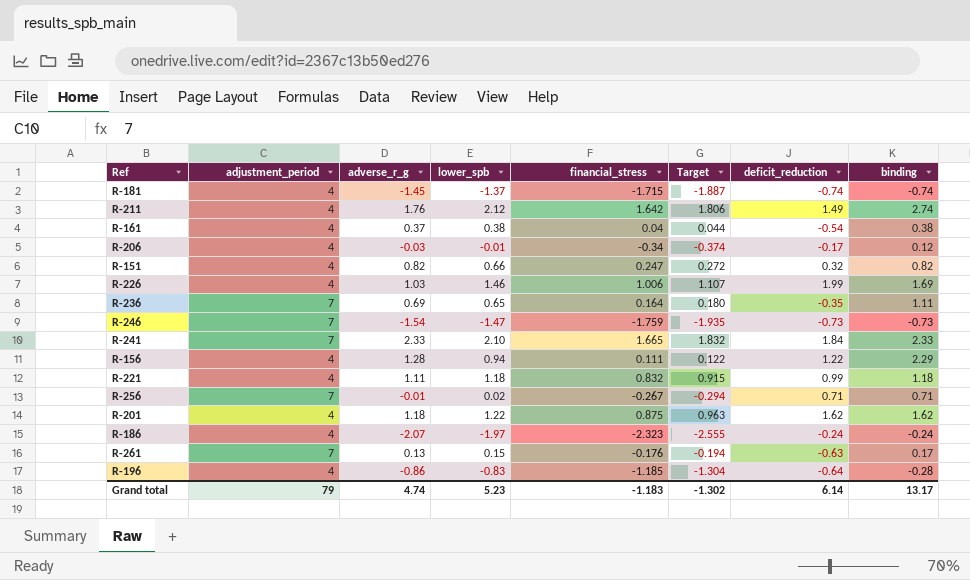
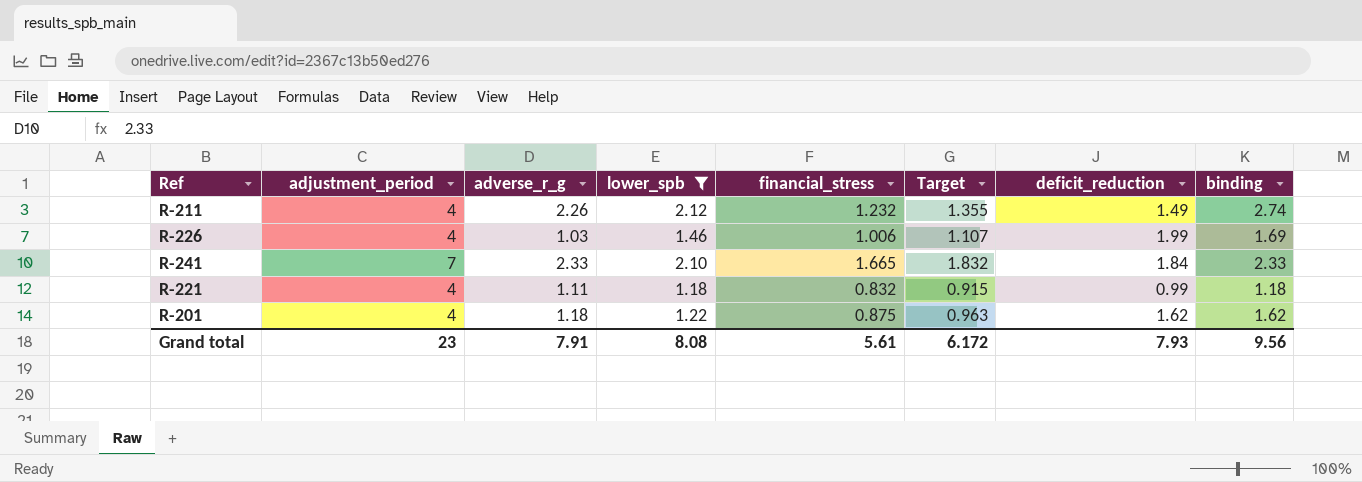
filter: none -> lower_spb >= 1.18
R-211 | adverse_r_g: 1.76 -> 2.26
R-211 | financial_stress: 1.642 -> 1.232
R-211 | Target: 1.806 -> 1.355
Grand total | adjustment_period: 79 -> 23
Grand total | adverse_r_g: 4.74 -> 7.91
Grand total | lower_spb: 5.23 -> 8.08
Grand total | financial_stress: -1.183 -> 5.61
Grand total | Target: -1.302 -> 6.172
Grand total | deficit_reduction: 6.14 -> 7.93
Grand total | binding: 13.17 -> 9.56

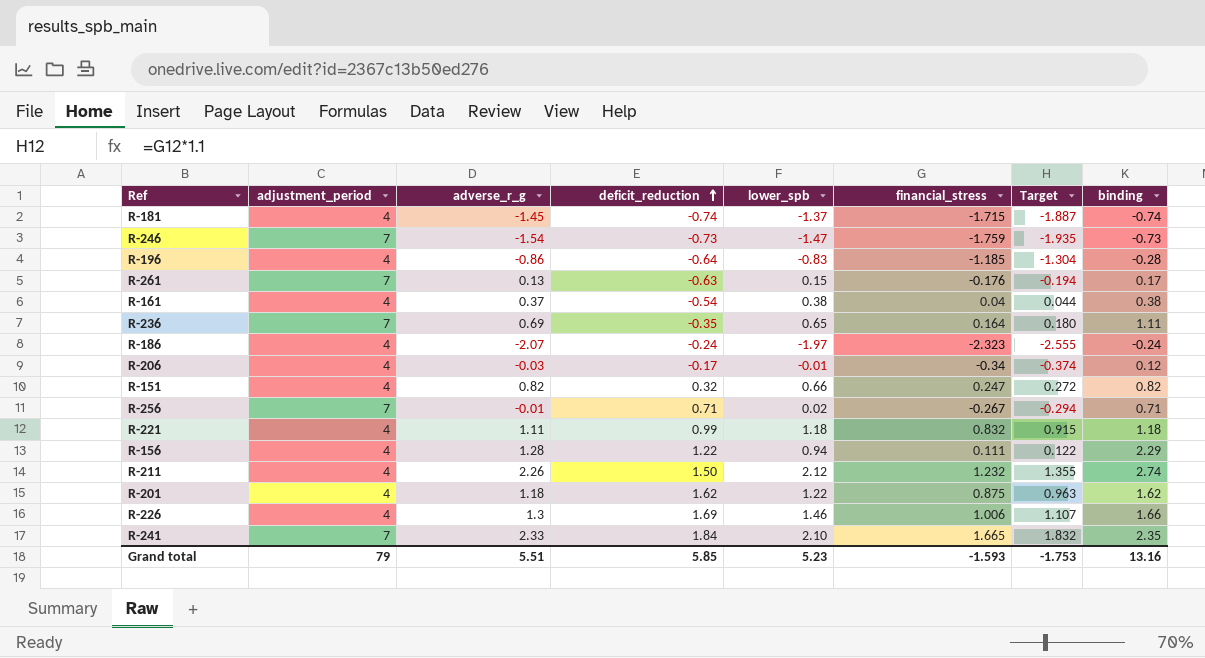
filter: lower_spb >= 1.18 -> none
row order: none -> deficit_reduction ascending
column deficit_reduction | position: 7 -> 4
R-211 | deficit_reduction: 1.49 -> 1.50
R-226 | adverse_r_g: 1.03 -> 1.3
R-226 | deficit_reduction: 1.99 -> 1.69
R-226 | binding: 1.69 -> 1.66
R-241 | binding: 2.33 -> 2.35
Grand total | adjustment_period: 23 -> 79
Grand total | adverse_r_g: 7.91 -> 5.51
Grand total | deficit_reduction: 7.93 -> 5.85
Grand total | lower_spb: 8.08 -> 5.23
Grand total | financial_stress: 5.61 -> -1.593
Grand total | Target: 6.172 -> -1.753
Grand total | binding: 9.56 -> 13.16

